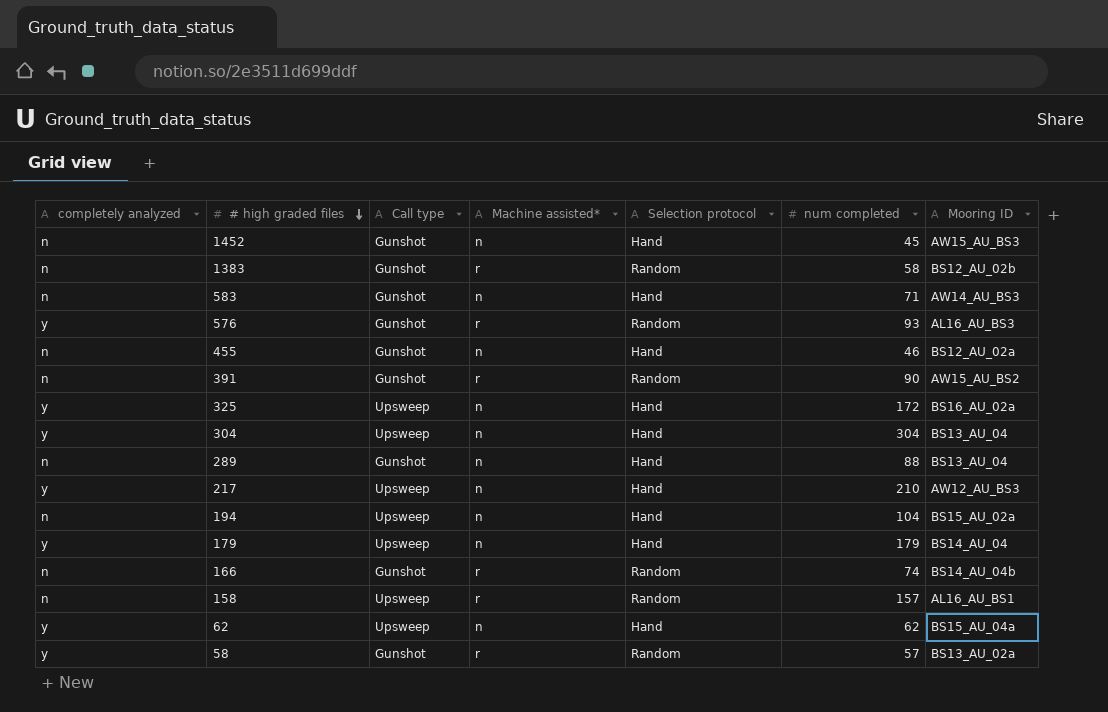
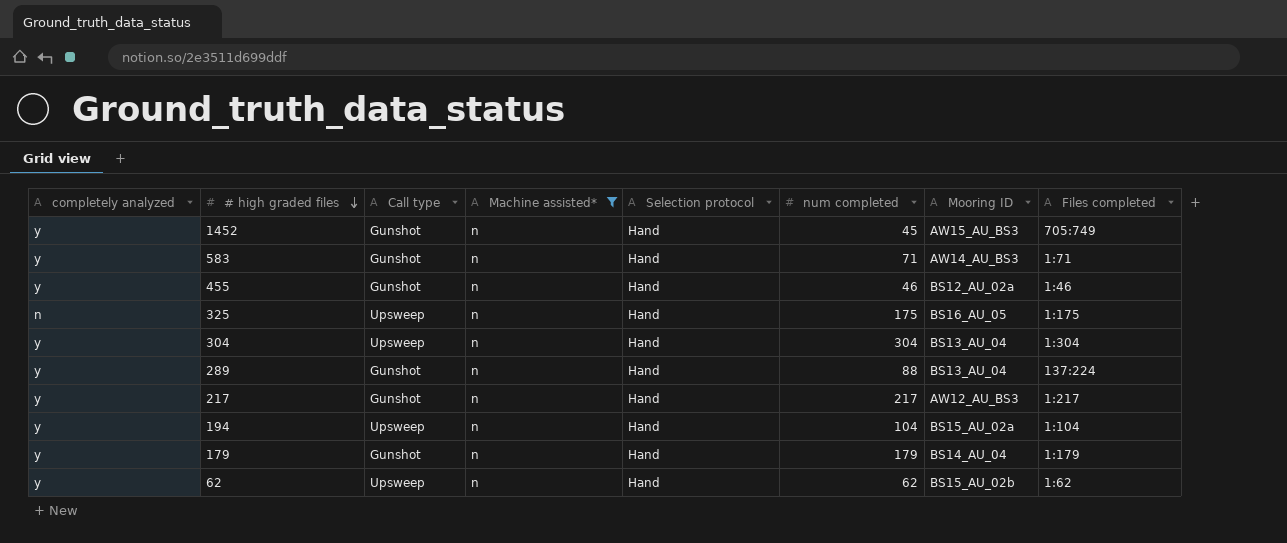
filter: none -> Machine assisted* = n
column Files completed | position: none -> 8
1452 | completely analyzed: n -> y
583 | completely analyzed: n -> y
455 | completely analyzed: n -> y
325 | completely analyzed: y -> n
325 | num completed: 172 -> 175
325 | Mooring ID: BS16_AU_02a -> BS16_AU_05
289 | completely analyzed: n -> y
217 | Call type: Upsweep -> Gunshot
217 | num completed: 210 -> 217
194 | completely analyzed: n -> y
179 | Call type: Upsweep -> Gunshot
62 | Mooring ID: BS15_AU_04a -> BS15_AU_02b

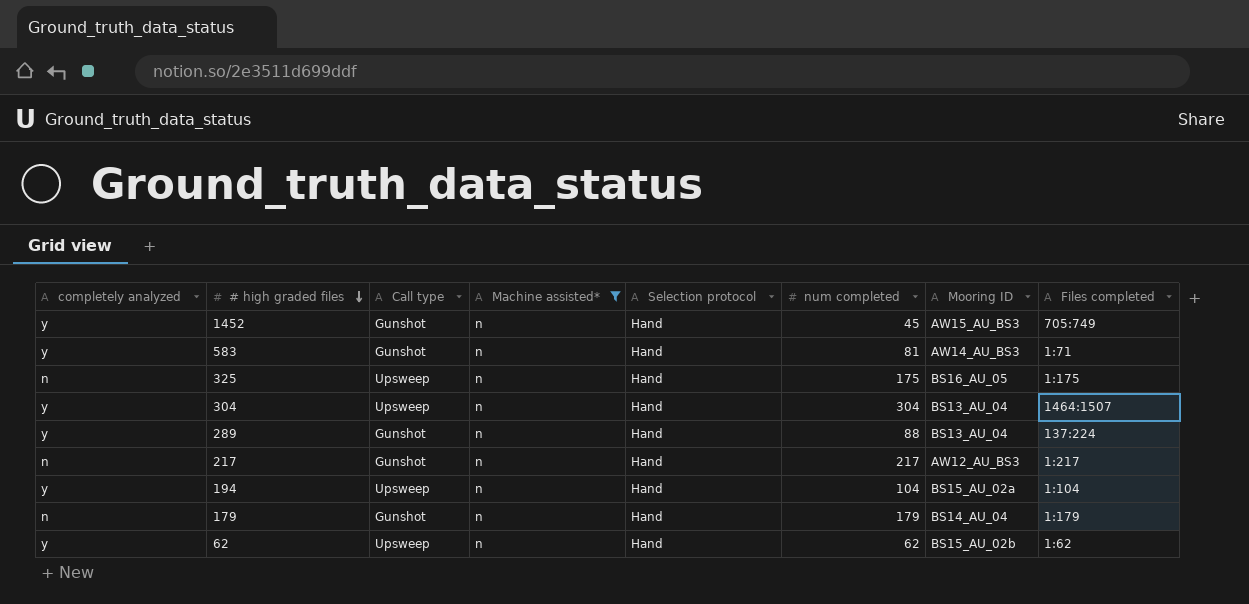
row 455: y | Gunshot | n | Hand | 46 | BS12_AU_02a | 1:46 -> none
583 | num completed: 71 -> 81
304 | Files completed: 1:304 -> 1464:1507
217 | completely analyzed: y -> n
179 | completely analyzed: y -> n

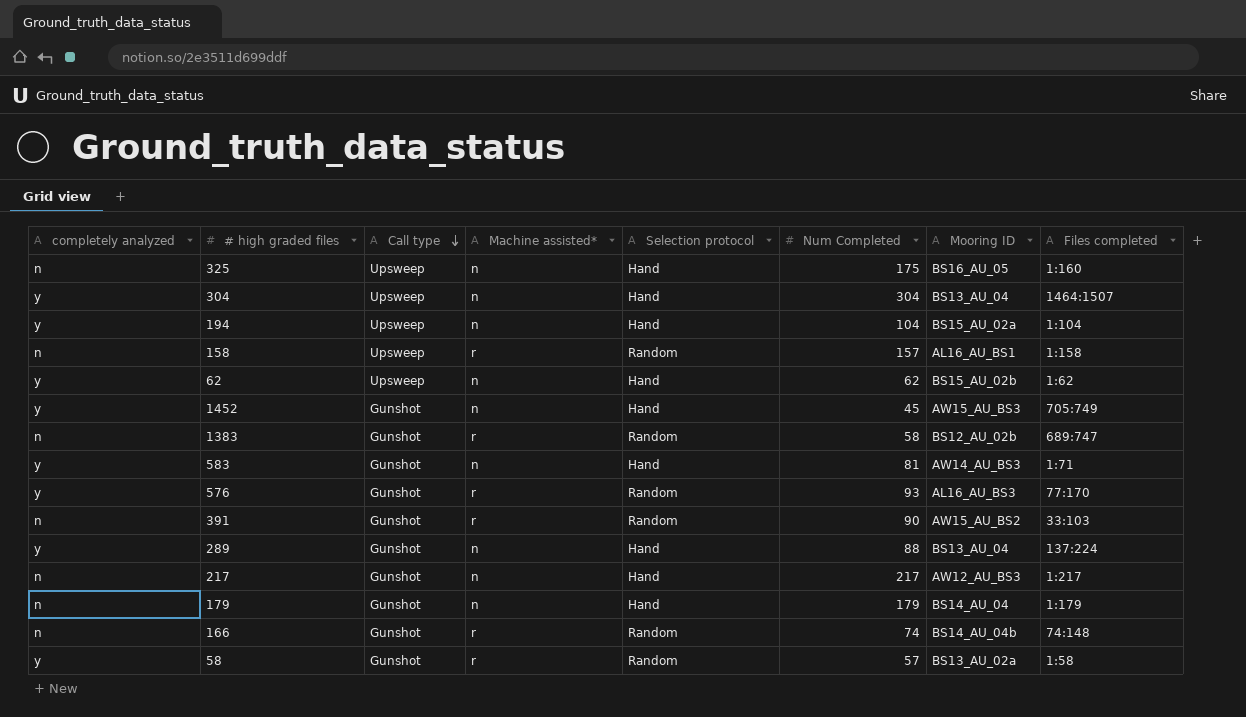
filter: Machine assisted* = n -> none
row order: # high graded files descending -> Call type descending
column name: num completed -> Num Completed
325 | Files completed: 1:175 -> 1:160

